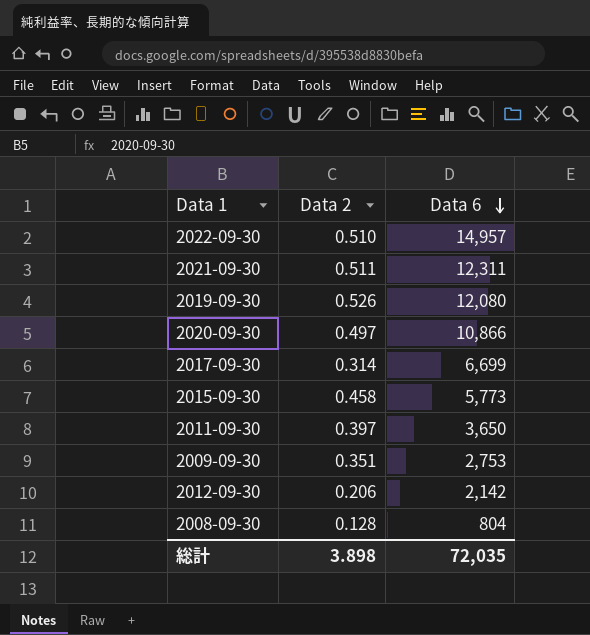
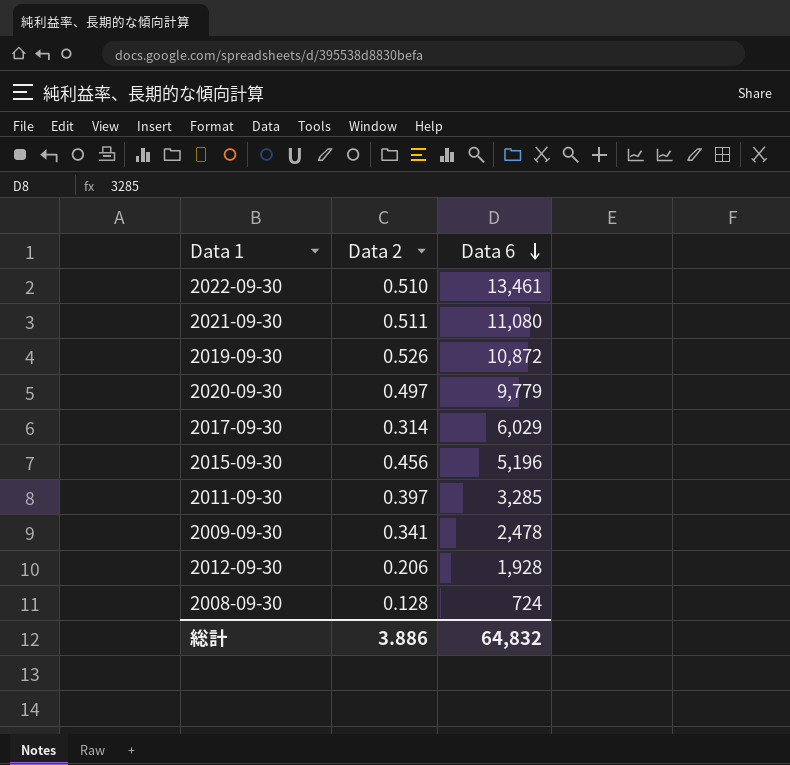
2022-09-30 | Data 6: 14,957 -> 13,461
2021-09-30 | Data 6: 12,311 -> 11,080
2019-09-30 | Data 6: 12,080 -> 10,872
2020-09-30 | Data 6: 10,866 -> 9,779
2017-09-30 | Data 6: 6,699 -> 6,029
2015-09-30 | Data 2: 0.458 -> 0.456
2015-09-30 | Data 6: 5,773 -> 5,196
2011-09-30 | Data 6: 3,650 -> 3,285
2009-09-30 | Data 2: 0.351 -> 0.341
2009-09-30 | Data 6: 2,753 -> 2,478
2012-09-30 | Data 6: 2,142 -> 1,928
2008-09-30 | Data 6: 804 -> 724
総計 | Data 2: 3.898 -> 3.886
総計 | Data 6: 72,035 -> 64,832

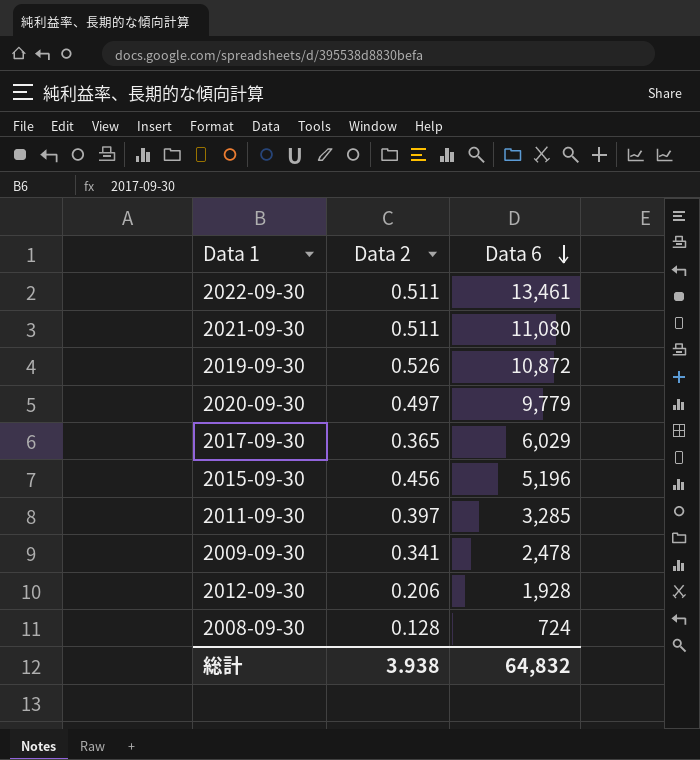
2022-09-30 | Data 2: 0.510 -> 0.511
2017-09-30 | Data 2: 0.314 -> 0.365
総計 | Data 2: 3.886 -> 3.938

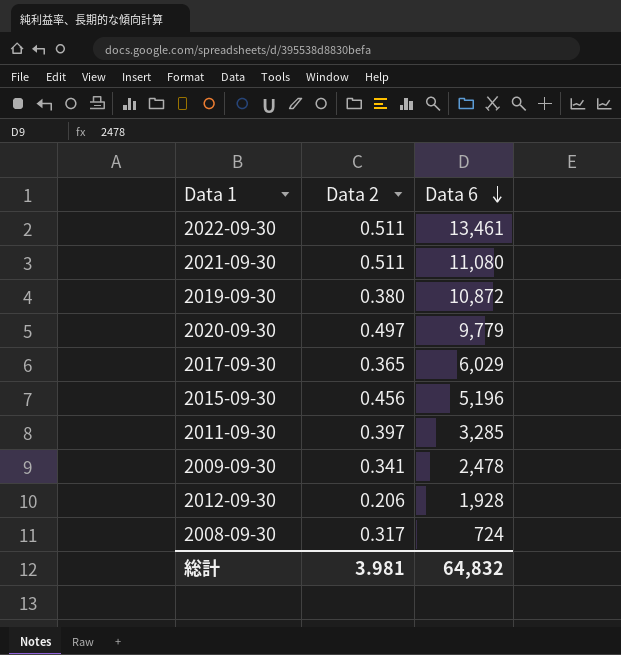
2019-09-30 | Data 2: 0.526 -> 0.380
2008-09-30 | Data 2: 0.128 -> 0.317
総計 | Data 2: 3.938 -> 3.981

